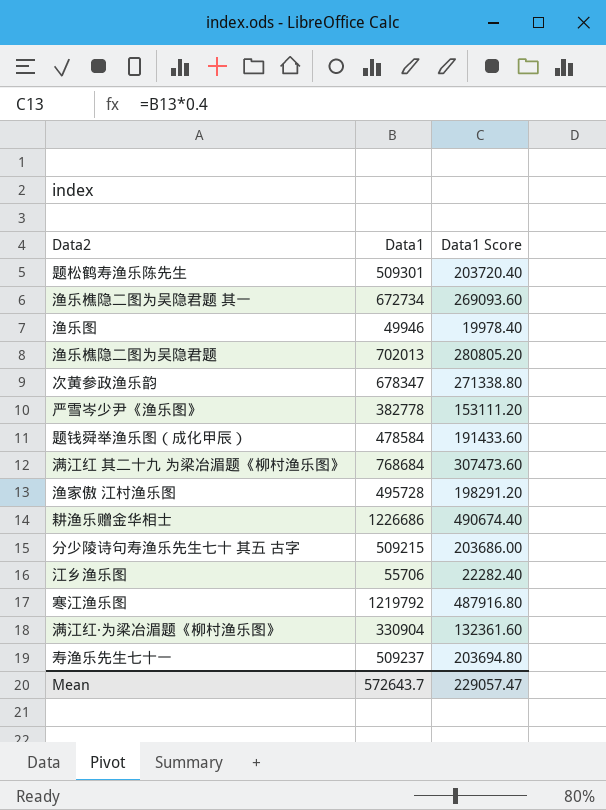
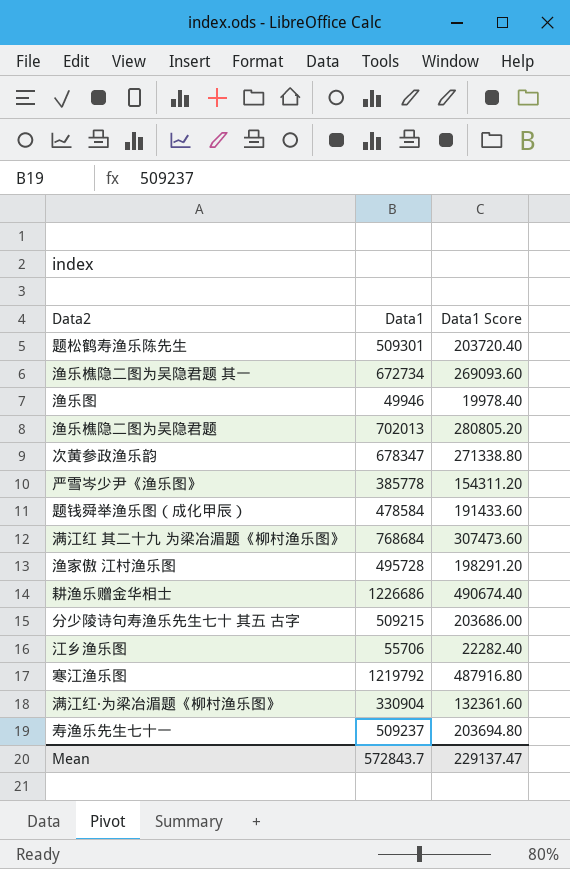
严雪岑少尹《渔乐图》 | Data1: 382778 -> 385778
严雪岑少尹《渔乐图》 | Data1 Score: 153111.20 -> 154311.20
Mean | Data1: 572643.7 -> 572843.7
Mean | Data1 Score: 229057.47 -> 229137.47

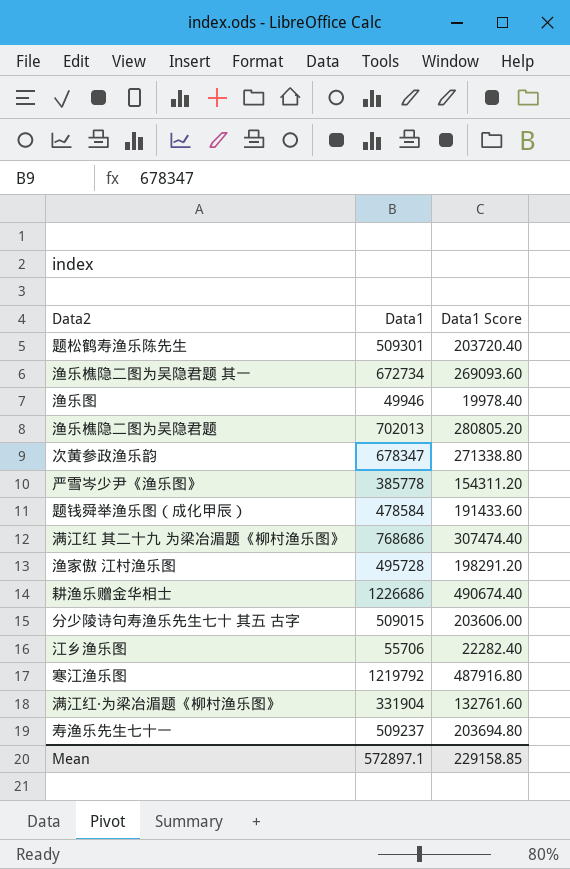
满江红 其二十九 为梁冶湄题《柳村渔乐图》 | Data1: 768684 -> 768686
满江红 其二十九 为梁冶湄题《柳村渔乐图》 | Data1 Score: 307473.60 -> 307474.40
分少陵诗句寿渔乐先生七十 其五 古字 | Data1: 509215 -> 509015
分少陵诗句寿渔乐先生七十 其五 古字 | Data1 Score: 203686.00 -> 203606.00
满江红·为梁冶湄题《柳村渔乐图》 | Data1: 330904 -> 331904
满江红·为梁冶湄题《柳村渔乐图》 | Data1 Score: 132361.60 -> 132761.60
Mean | Data1: 572843.7 -> 572897.1
Mean | Data1 Score: 229137.47 -> 229158.85

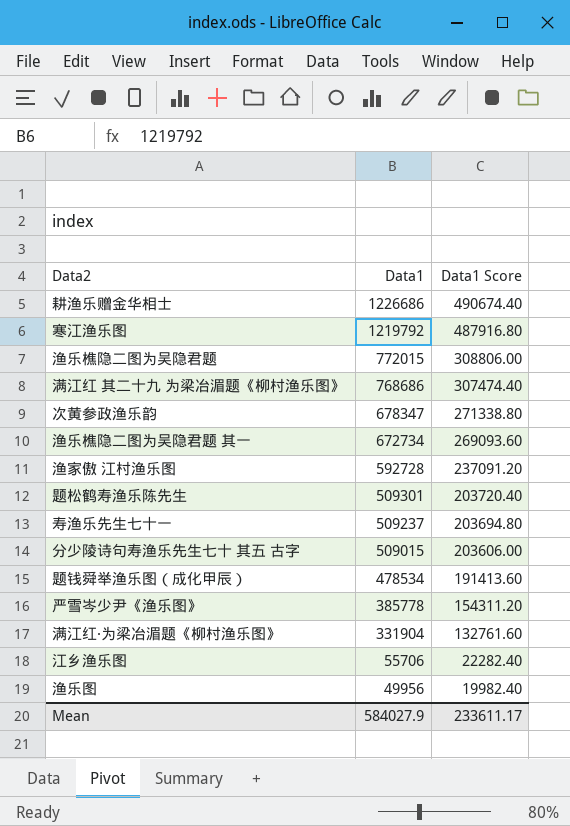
row order: none -> Data1 descending
渔乐樵隐二图为吴隐君题 | Data1: 702013 -> 772015
渔乐樵隐二图为吴隐君题 | Data1 Score: 280805.20 -> 308806.00
渔家傲 江村渔乐图 | Data1: 495728 -> 592728
渔家傲 江村渔乐图 | Data1 Score: 198291.20 -> 237091.20
题钱舜举渔乐图（成化甲辰） | Data1: 478584 -> 478534
题钱舜举渔乐图（成化甲辰） | Data1 Score: 191433.60 -> 191413.60
渔乐图 | Data1: 49946 -> 49956
渔乐图 | Data1 Score: 19978.40 -> 19982.40
Mean | Data1: 572897.1 -> 584027.9
Mean | Data1 Score: 229158.85 -> 233611.17

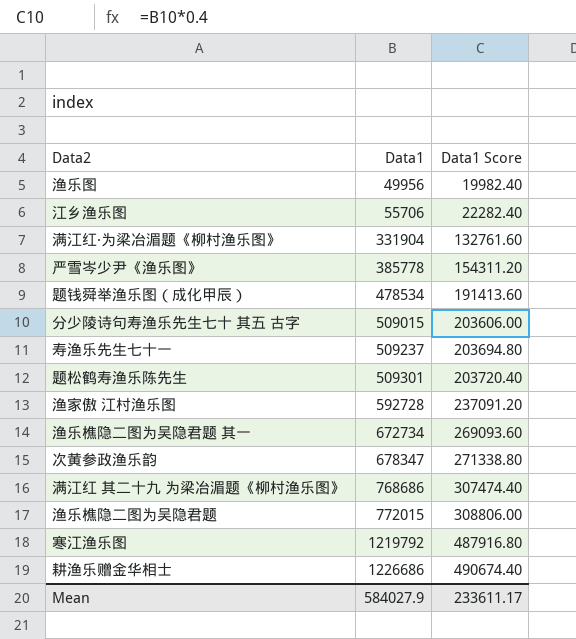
row order: Data1 descending -> Data1 ascending

